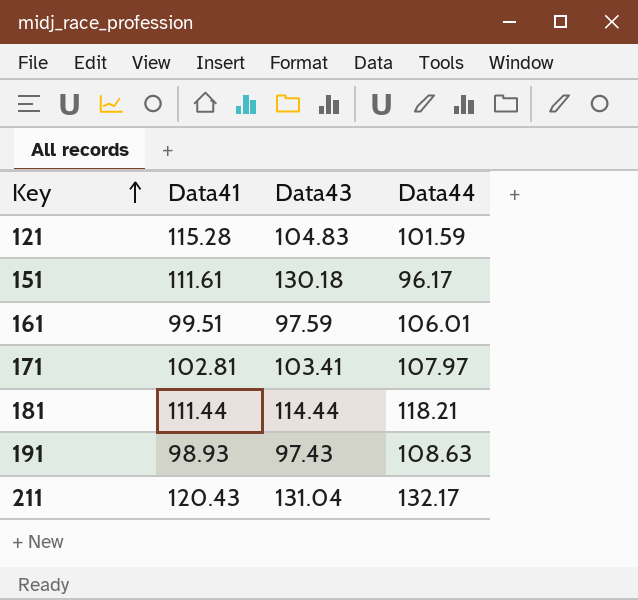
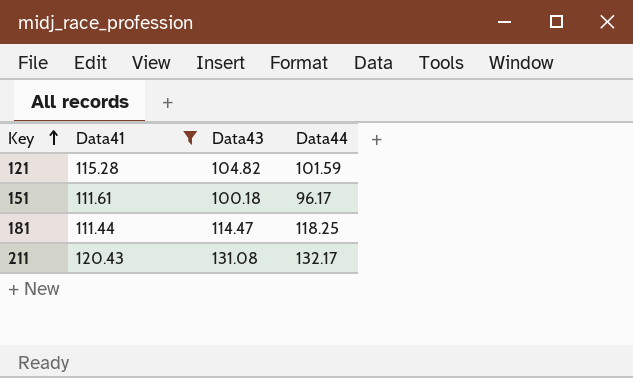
filter: none -> Data41 >= 111.44
121 | Data43: 104.83 -> 104.82
151 | Data43: 130.18 -> 100.18
181 | Data43: 114.44 -> 114.47
181 | Data44: 118.21 -> 118.25
211 | Data43: 131.04 -> 131.08

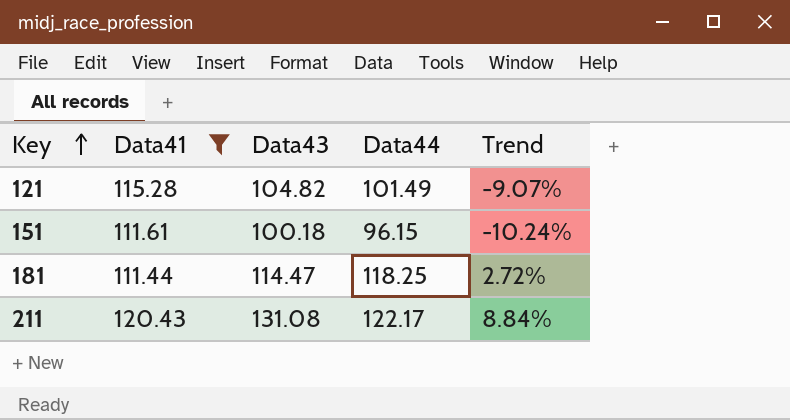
column Trend | formula: none -> ([Data43] - [Data41]) / [Data41]
121 | Data44: 101.59 -> 101.49
151 | Data44: 96.17 -> 96.15
211 | Data44: 132.17 -> 122.17

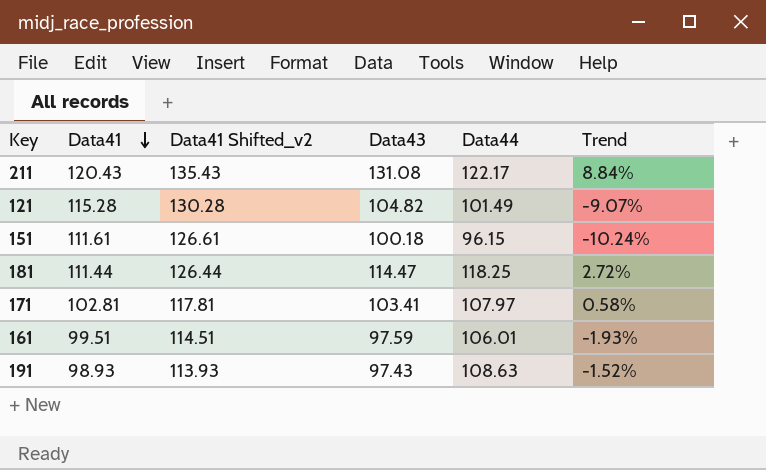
filter: Data41 >= 111.44 -> none
row order: Key ascending -> Data41 descending
column Data41 Shifted_v2 | formula: none -> [Data41] + 15

